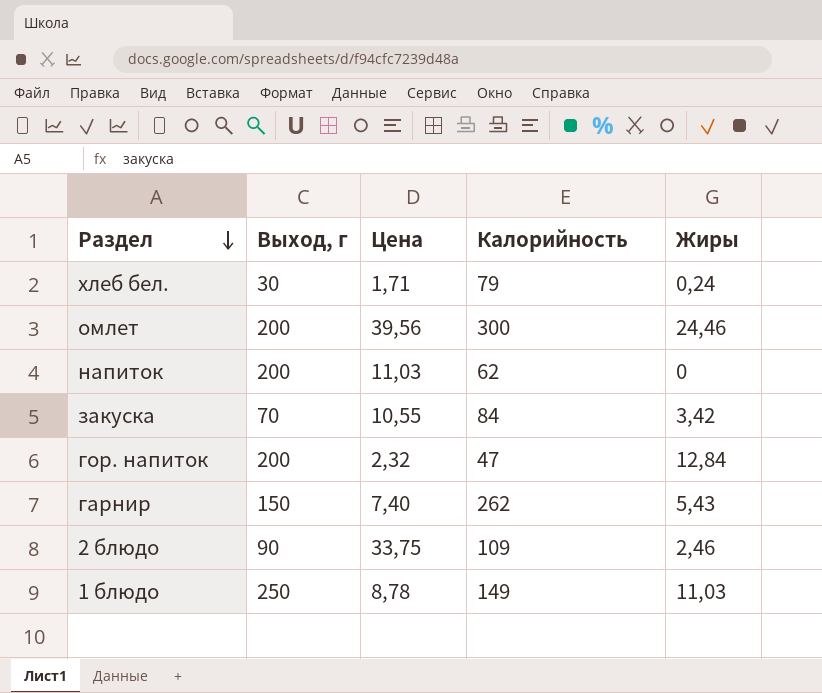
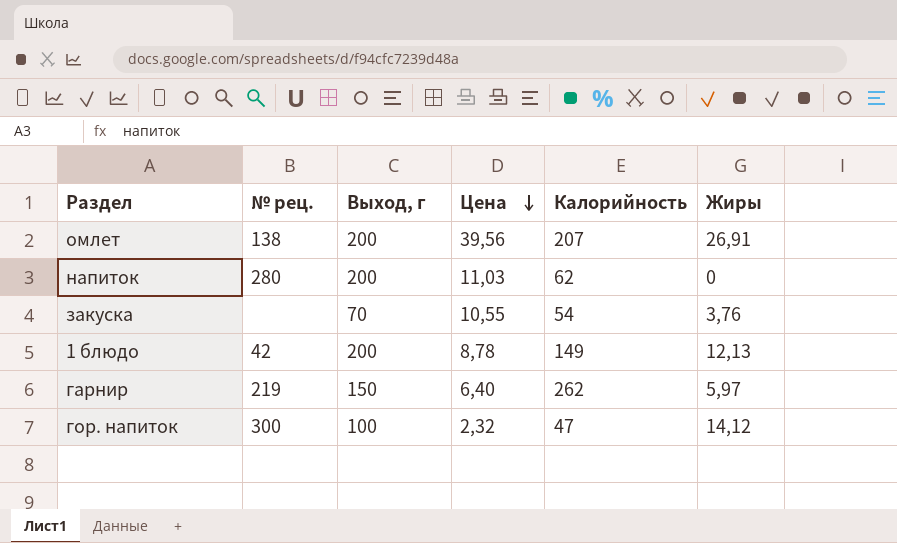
row order: Раздел descending -> Цена descending
column № рец. | position: none -> 2
row хлеб бел.: 30 | 1,71 | 79 | 0,24 -> none
row 2 блюдо: 90 | 33,75 | 109 | 2,46 -> none
омлет | Калорийность: 300 -> 207
омлет | Жиры: 24,46 -> 26,91
закуска | Калорийность: 84 -> 54
закуска | Жиры: 3,42 -> 3,76
1 блюдо | Выход, г: 250 -> 200
1 блюдо | Жиры: 11,03 -> 12,13
гарнир | Цена: 7,40 -> 6,40
гарнир | Жиры: 5,43 -> 5,97
гор. напиток | Выход, г: 200 -> 100
гор. напиток | Жиры: 12,84 -> 14,12

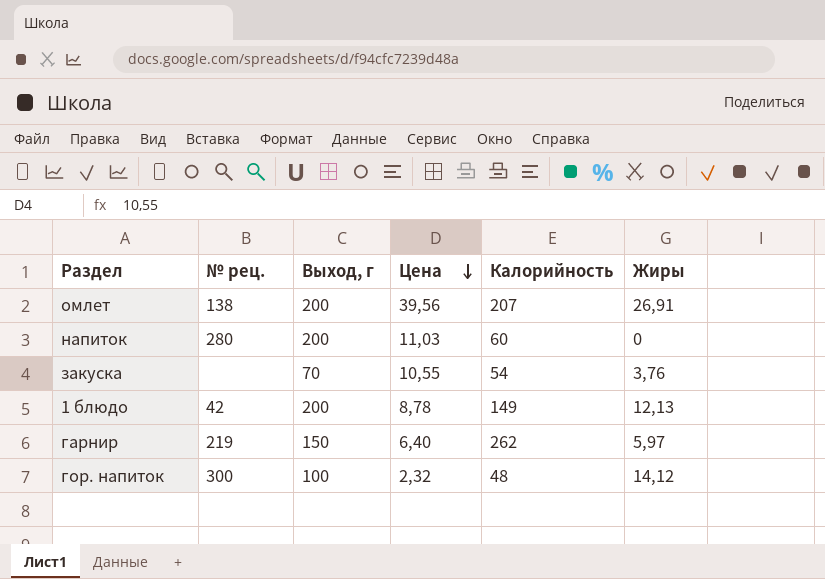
напиток | Калорийность: 62 -> 60
гор. напиток | Калорийность: 47 -> 48

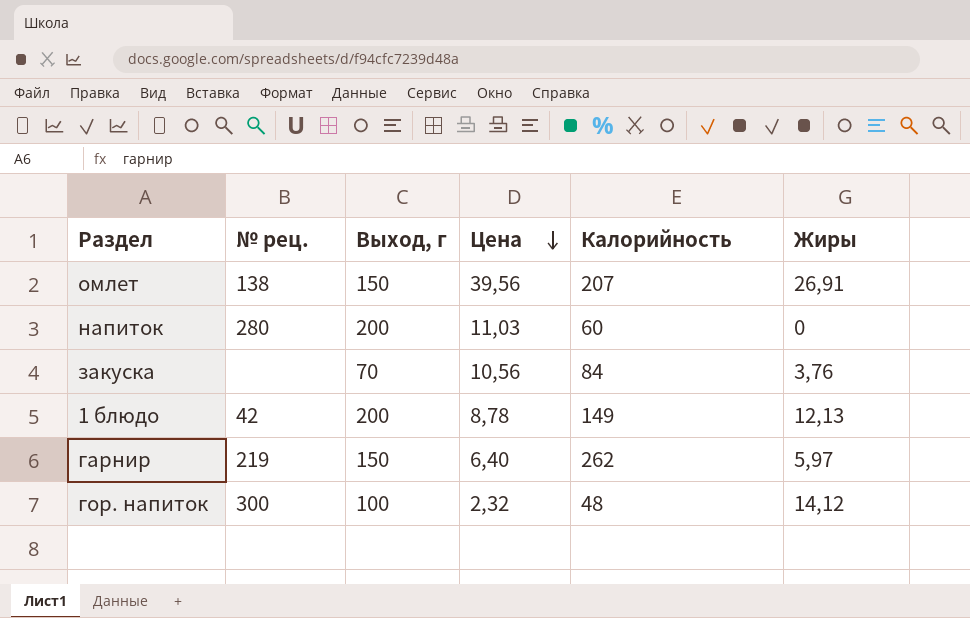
омлет | Выход, г: 200 -> 150
закуска | Цена: 10,55 -> 10,56
закуска | Калорийность: 54 -> 84

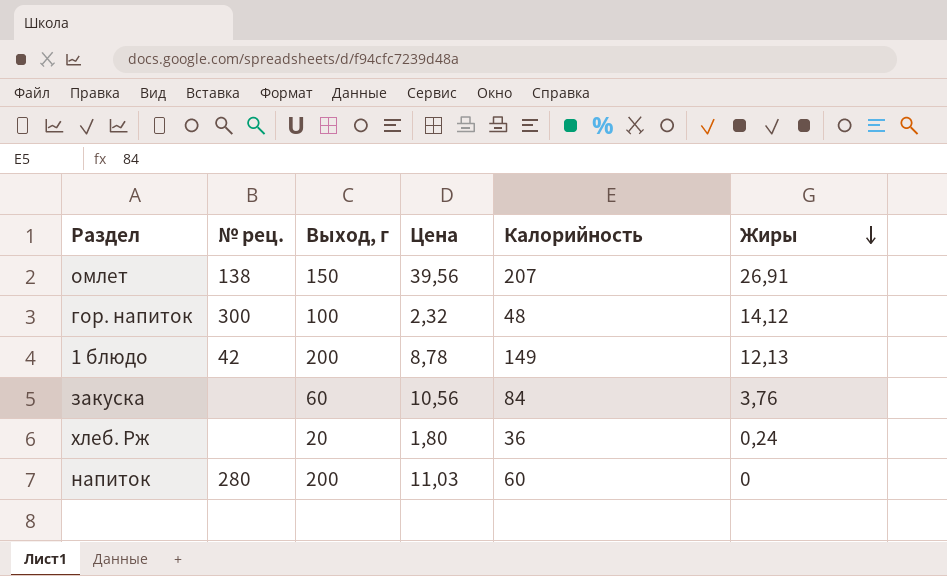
row order: Цена descending -> Жиры descending
row гарнир: 219 | 150 | 6,40 | 262 | 5,97 -> none
закуска | Выход, г: 70 -> 60
row хлеб. Рж: none -> none | 20 | 1,80 | 36 | 0,24

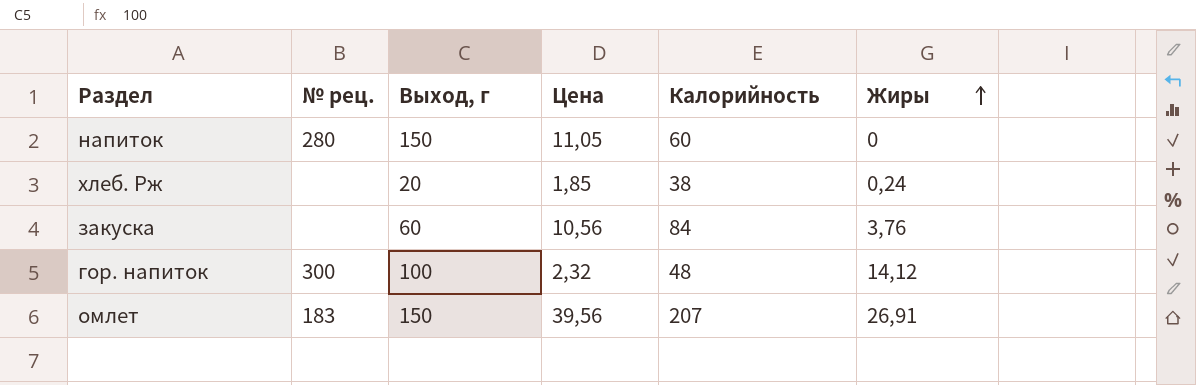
row order: Жиры descending -> Жиры ascending
row 1 блюдо: 42 | 200 | 8,78 | 149 | 12,13 -> none
напиток | Выход, г: 200 -> 150
напиток | Цена: 11,03 -> 11,05
хлеб. Рж | Цена: 1,80 -> 1,85
хлеб. Рж | Калорийность: 36 -> 38
омлет | № рец.: 138 -> 183

